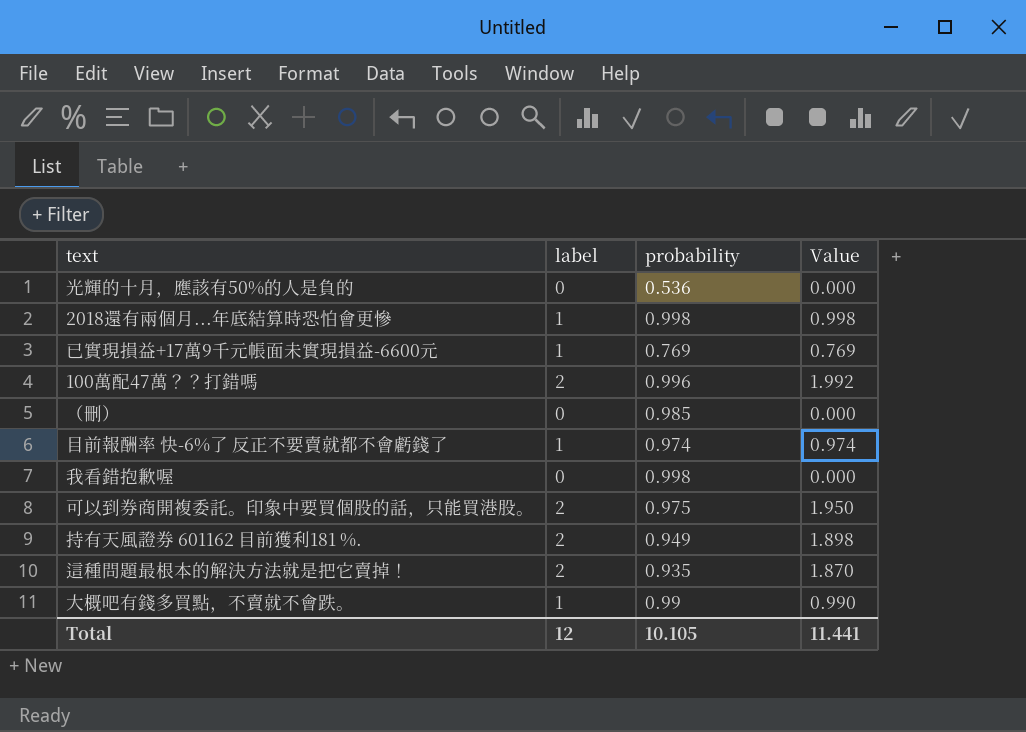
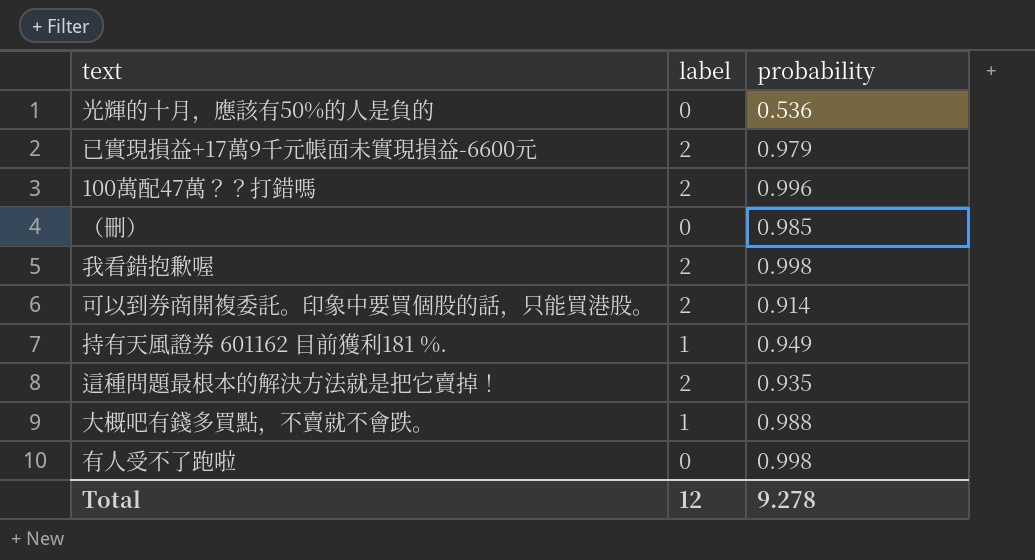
column Value | formula: [label] * [probability] -> none
row 2018還有兩個月...年底結算時恐怕會更慘: 1 | 0.998 | 0.998 -> none
row 目前報酬率 快-6%了 反正不要賣就都不會虧錢了: 1 | 0.974 | 0.974 -> none
已實現損益+17萬9千元帳面未實現損益-6600元 | label: 1 -> 2
已實現損益+17萬9千元帳面未實現損益-6600元 | probability: 0.769 -> 0.979
我看錯抱歉喔 | label: 0 -> 2
可以到券商開複委託。印象中要買個股的話，只能買港股。 | probability: 0.975 -> 0.914
持有天風證券 601162 目前獲利181 %. | label: 2 -> 1
大概吧有錢多買點，不賣就不會跌。 | probability: 0.99 -> 0.988
row 有人受不了跑啦: none -> 0 | 0.998
Total | probability: 10.105 -> 9.278

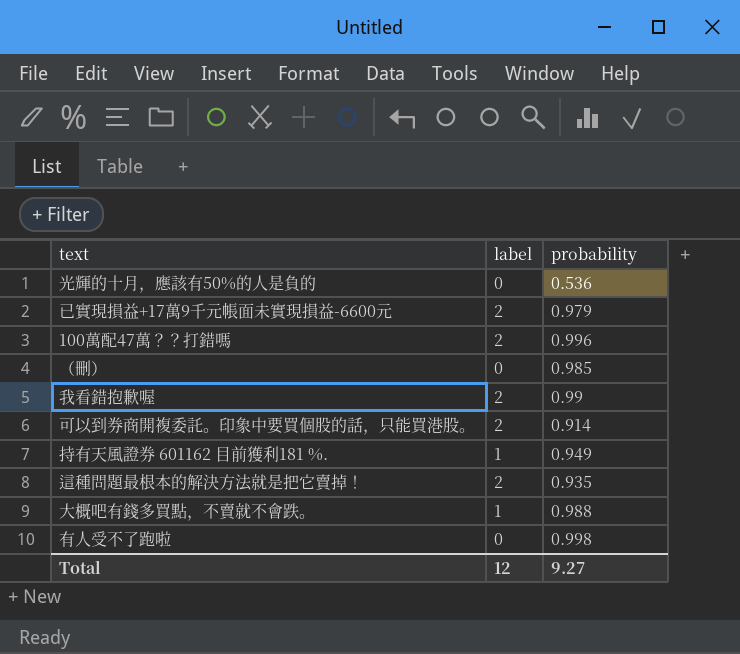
我看錯抱歉喔 | probability: 0.998 -> 0.99
Total | probability: 9.278 -> 9.27

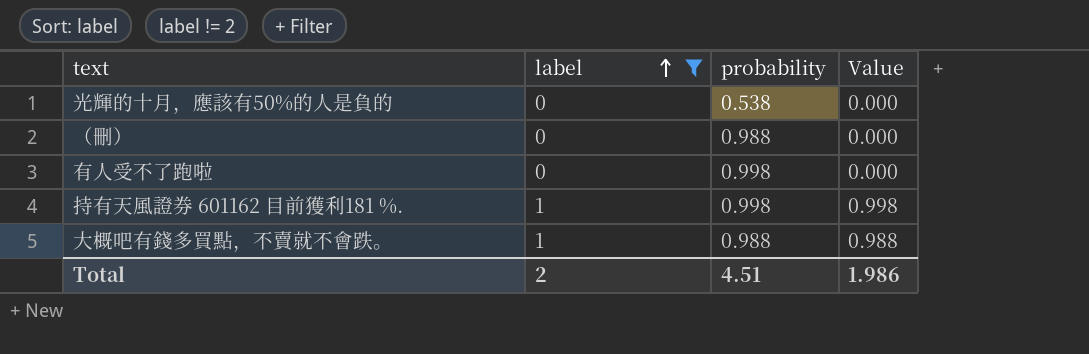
filter: none -> label != 2
row order: none -> label ascending
column Value | formula: none -> [label] * [probability]
光輝的十月，應該有50%的人是負的 | probability: 0.536 -> 0.538
（刪） | probability: 0.985 -> 0.988
持有天風證券 601162 目前獲利181 %. | probability: 0.949 -> 0.998
Total | label: 12 -> 2
Total | probability: 9.27 -> 4.51

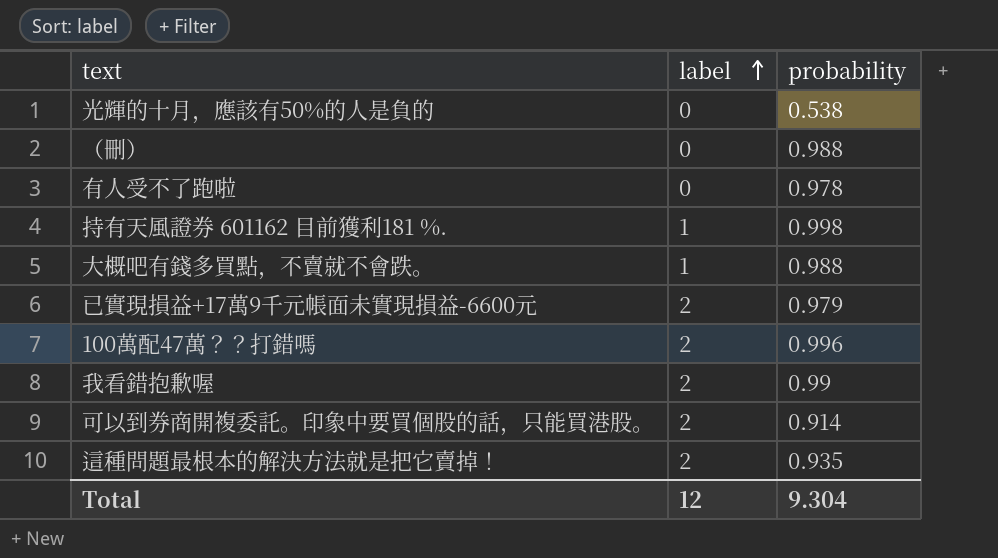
filter: label != 2 -> none
column Value | formula: [label] * [probability] -> none
有人受不了跑啦 | probability: 0.998 -> 0.978
Total | label: 2 -> 12
Total | probability: 4.51 -> 9.304

